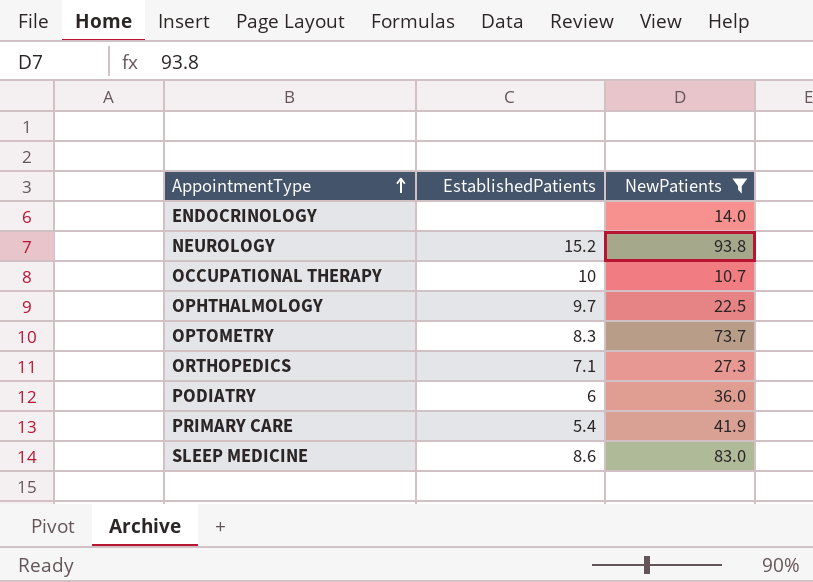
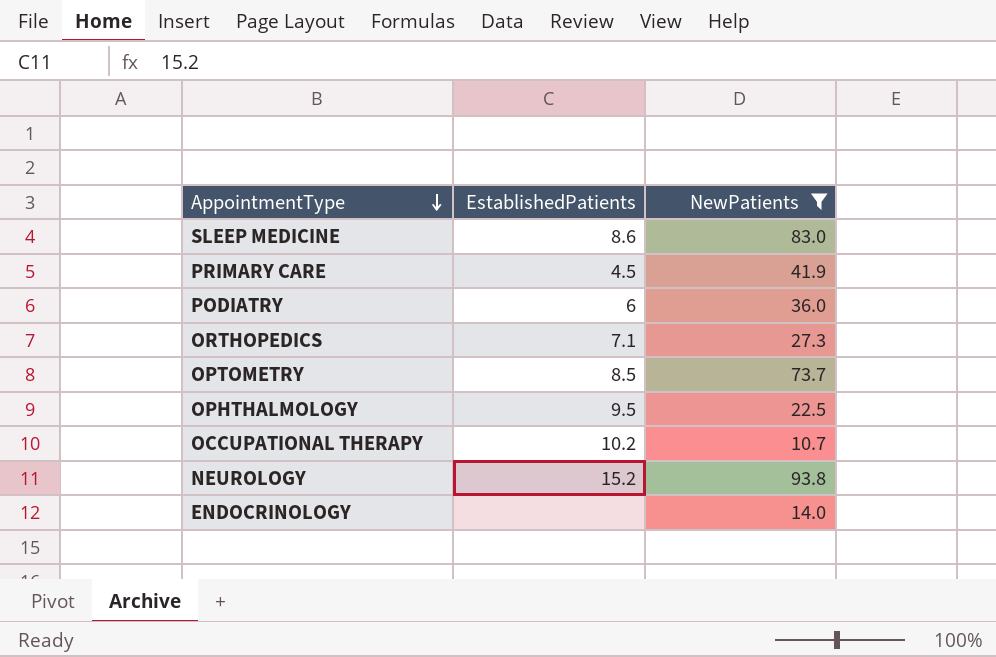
row order: AppointmentType ascending -> AppointmentType descending
PRIMARY CARE | EstablishedPatients: 5.4 -> 4.5
OPTOMETRY | EstablishedPatients: 8.3 -> 8.5
OPHTHALMOLOGY | EstablishedPatients: 9.7 -> 9.5
OCCUPATIONAL THERAPY | EstablishedPatients: 10 -> 10.2

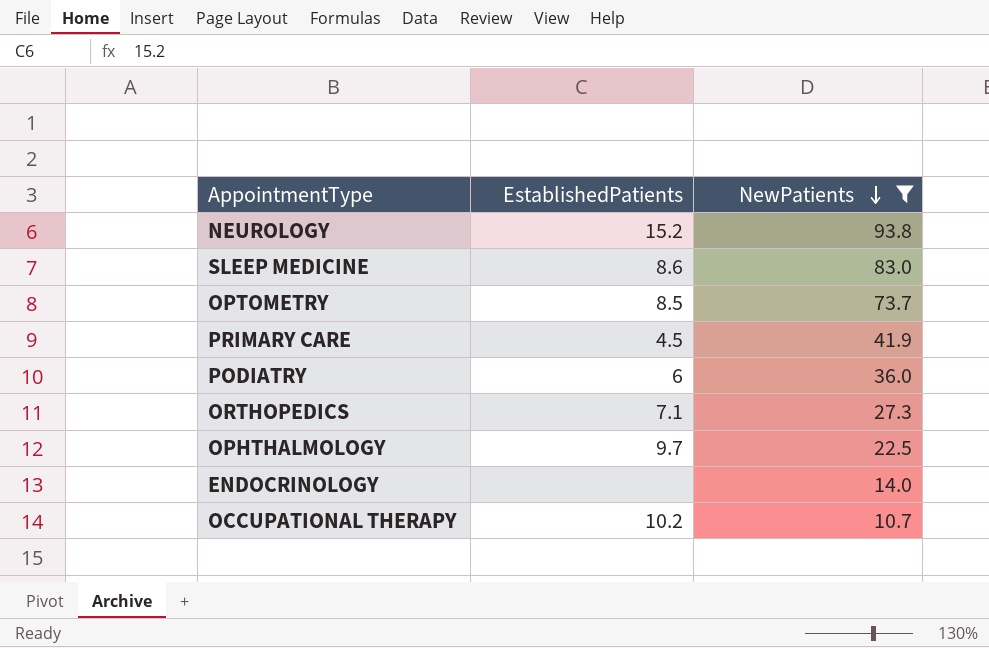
row order: AppointmentType descending -> NewPatients descending
OPHTHALMOLOGY | EstablishedPatients: 9.5 -> 9.7

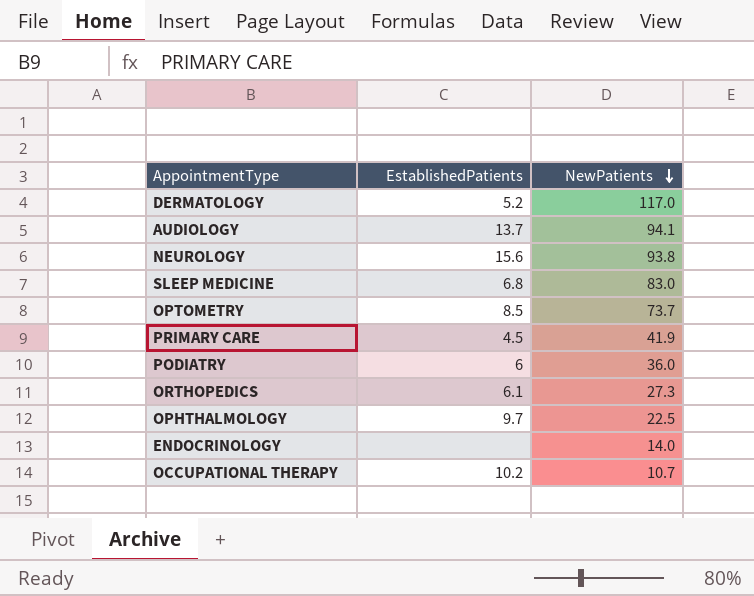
filter: NewPatients <= 93.8 -> none
NEUROLOGY | EstablishedPatients: 15.2 -> 15.6
SLEEP MEDICINE | EstablishedPatients: 8.6 -> 6.8
ORTHOPEDICS | EstablishedPatients: 7.1 -> 6.1

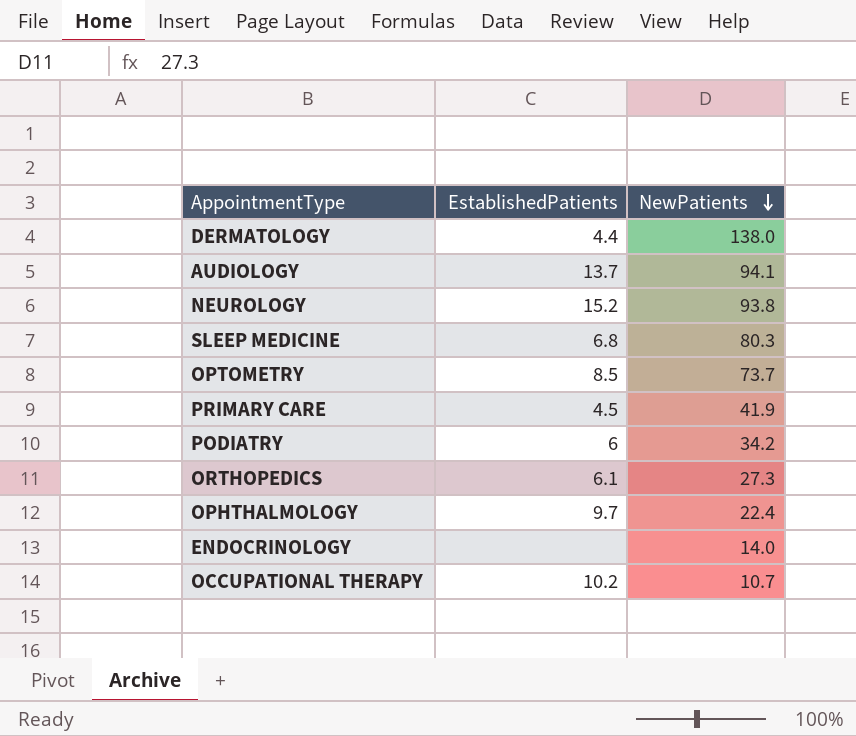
DERMATOLOGY | EstablishedPatients: 5.2 -> 4.4
DERMATOLOGY | NewPatients: 117.0 -> 138.0
NEUROLOGY | EstablishedPatients: 15.6 -> 15.2
SLEEP MEDICINE | NewPatients: 83.0 -> 80.3
PODIATRY | NewPatients: 36.0 -> 34.2
OPHTHALMOLOGY | NewPatients: 22.5 -> 22.4

